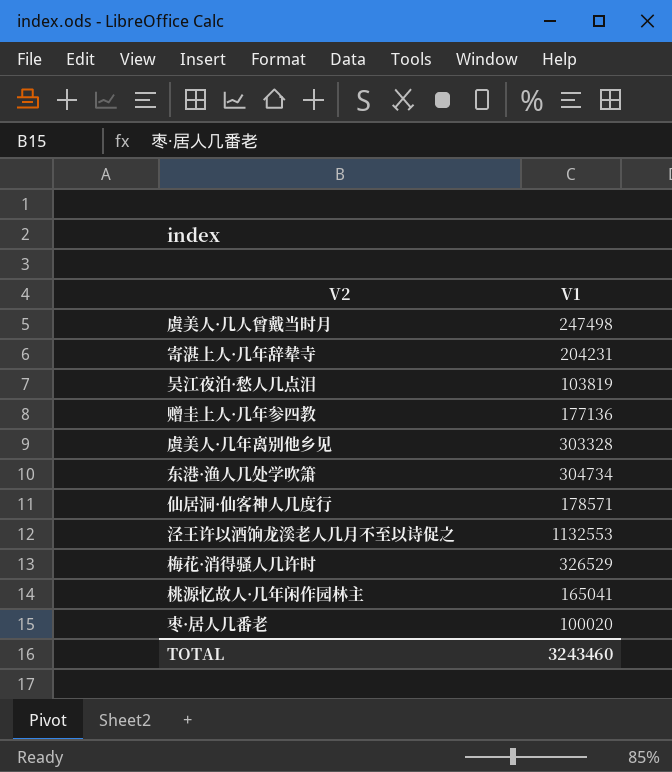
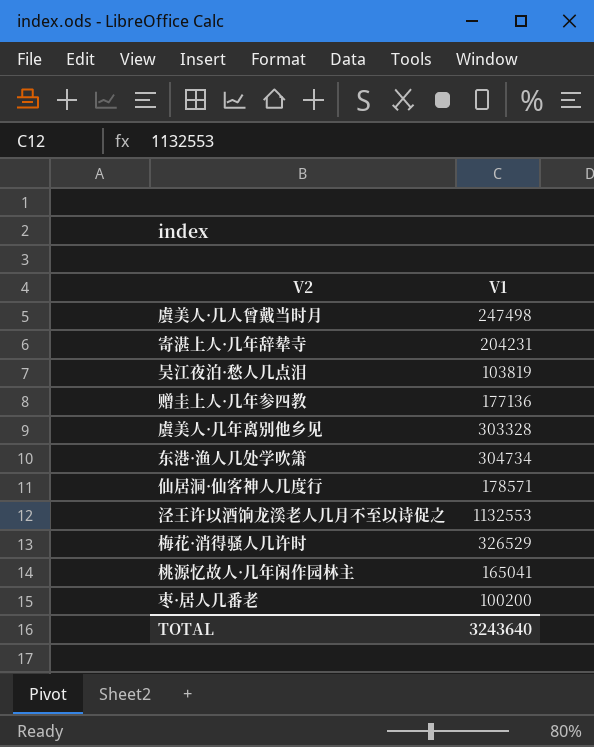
枣·居人几番老 | V1: 100020 -> 100200
TOTAL | V1: 3243460 -> 3243640

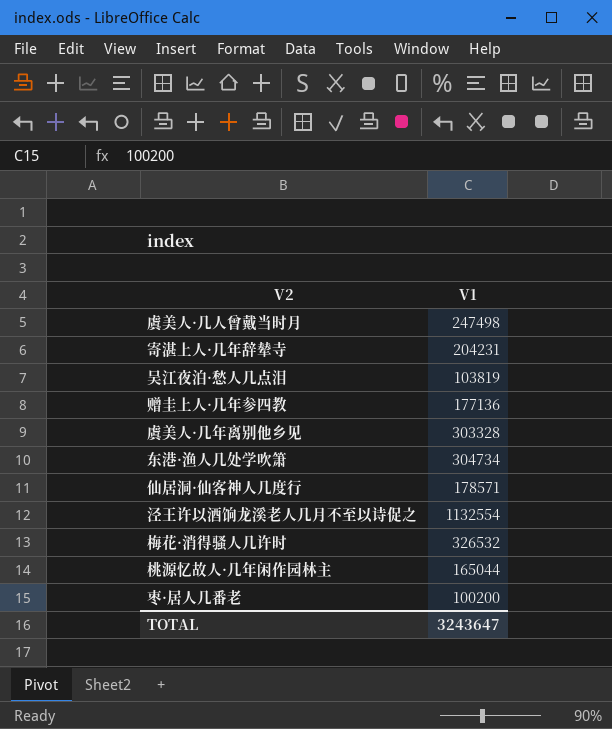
泾王许以酒饷龙溪老人几月不至以诗促之 | V1: 1132553 -> 1132554
梅花·消得骚人几许时 | V1: 326529 -> 326532
桃源忆故人·几年闲作园林主 | V1: 165041 -> 165044
TOTAL | V1: 3243640 -> 3243647

